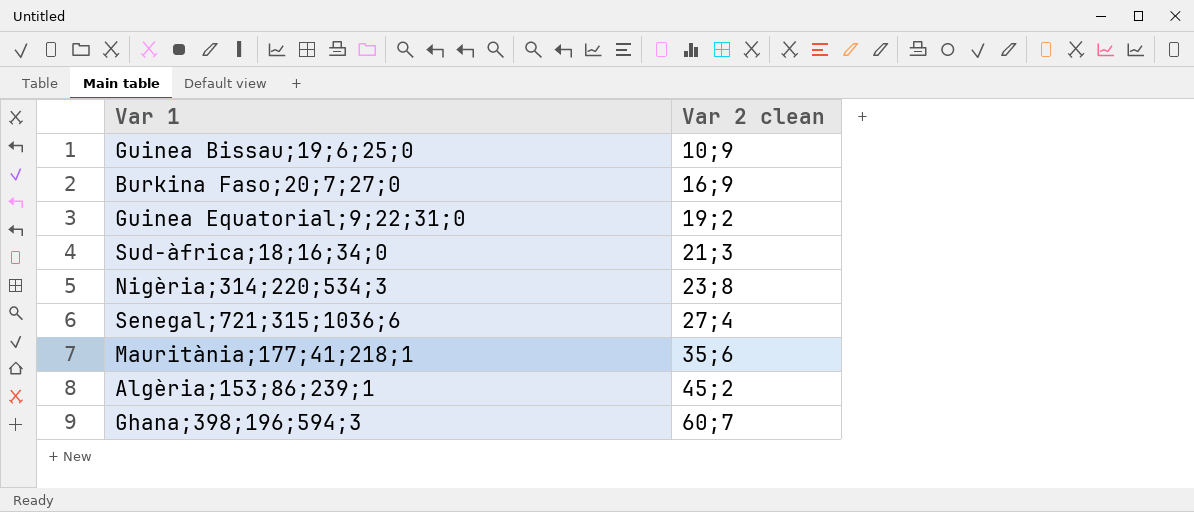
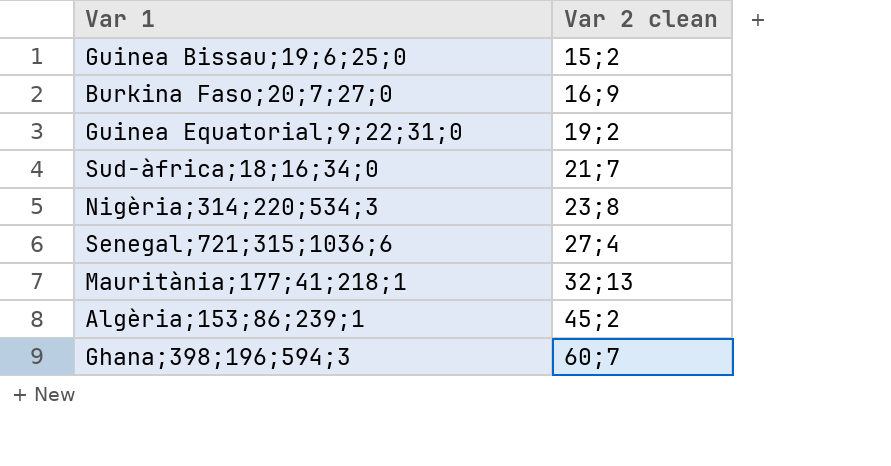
Guinea Bissau;19;6;25;0 | Var 2 clean: 10;9 -> 15;2
Sud-àfrica;18;16;34;0 | Var 2 clean: 21;3 -> 21;7
Mauritània;177;41;218;1 | Var 2 clean: 35;6 -> 32;13

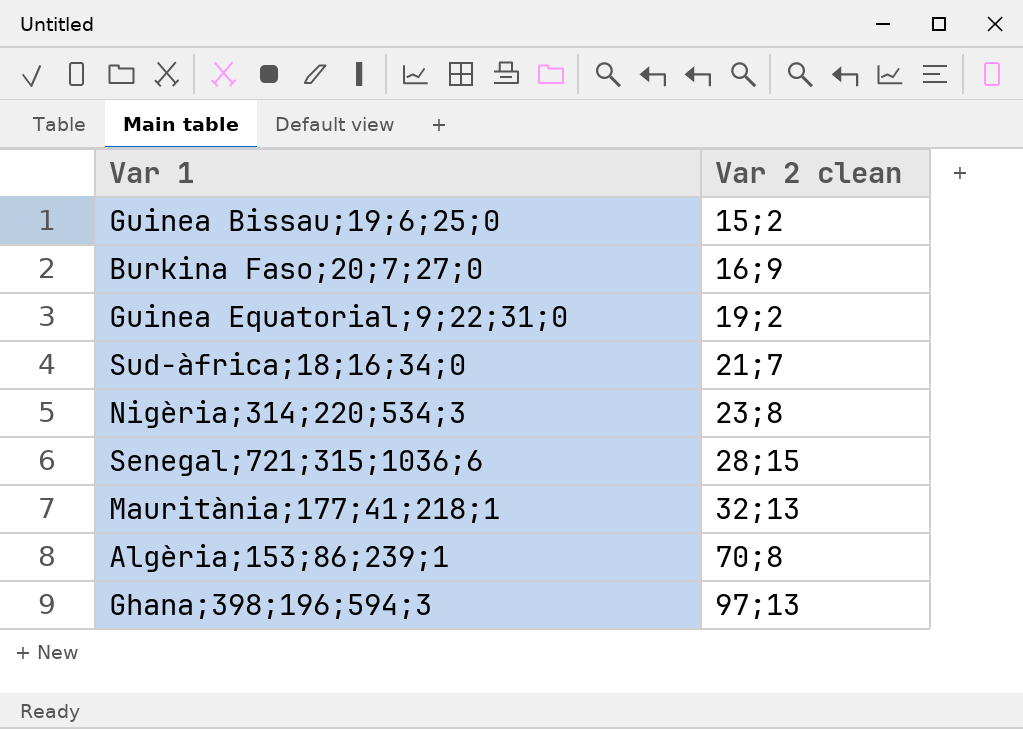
Senegal;721;315;1036;6 | Var 2 clean: 27;4 -> 28;15
Algèria;153;86;239;1 | Var 2 clean: 45;2 -> 70;8
Ghana;398;196;594;3 | Var 2 clean: 60;7 -> 97;13

